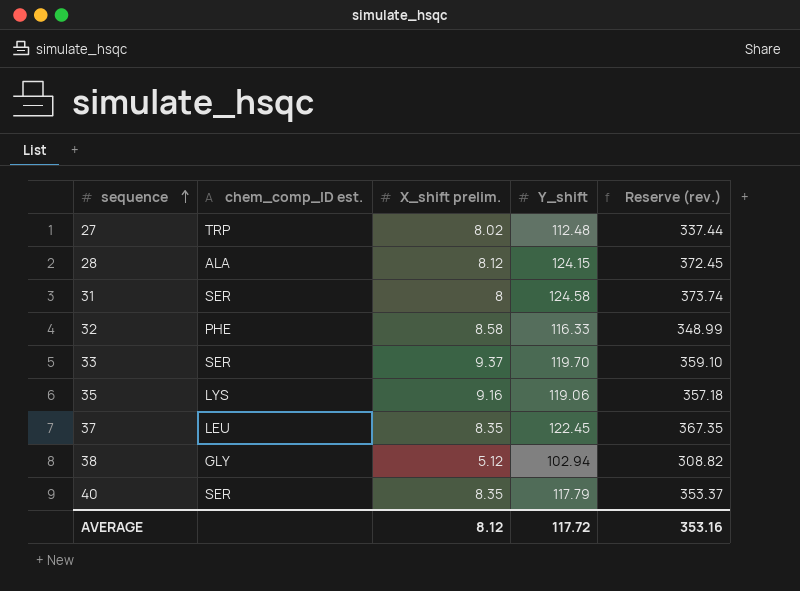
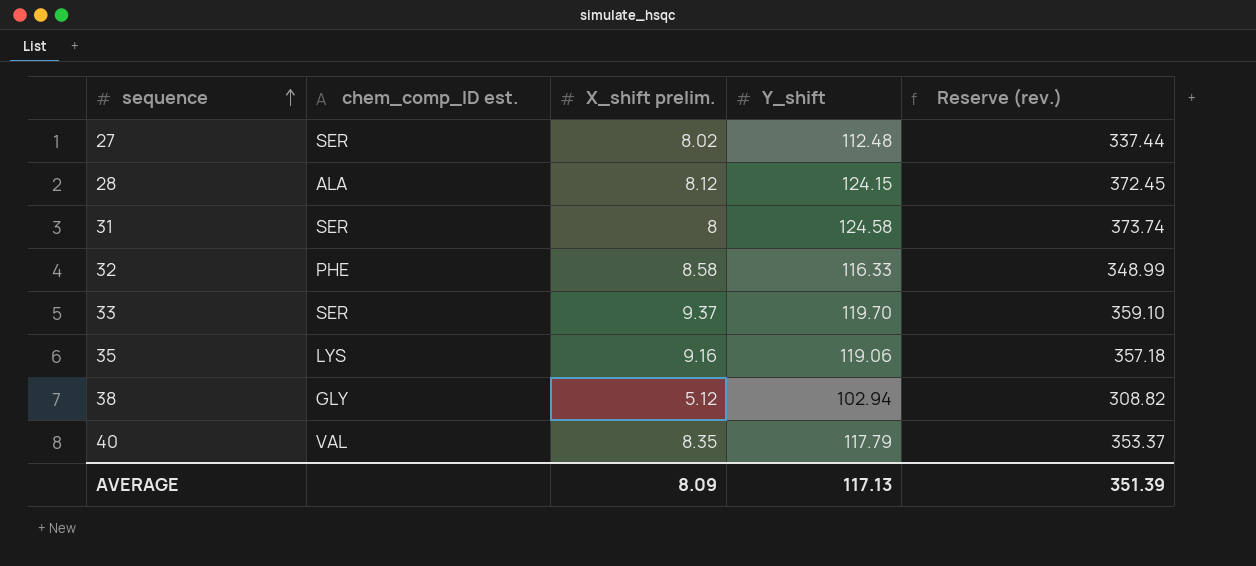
row 37: LEU | 8.35 | 122.45 | 367.35 -> none
27 | chem_comp_ID est.: TRP -> SER
40 | chem_comp_ID est.: SER -> VAL
AVERAGE | X_shift prelim.: 8.12 -> 8.09
AVERAGE | Y_shift: 117.72 -> 117.13
AVERAGE | Reserve (rev.): 353.16 -> 351.39

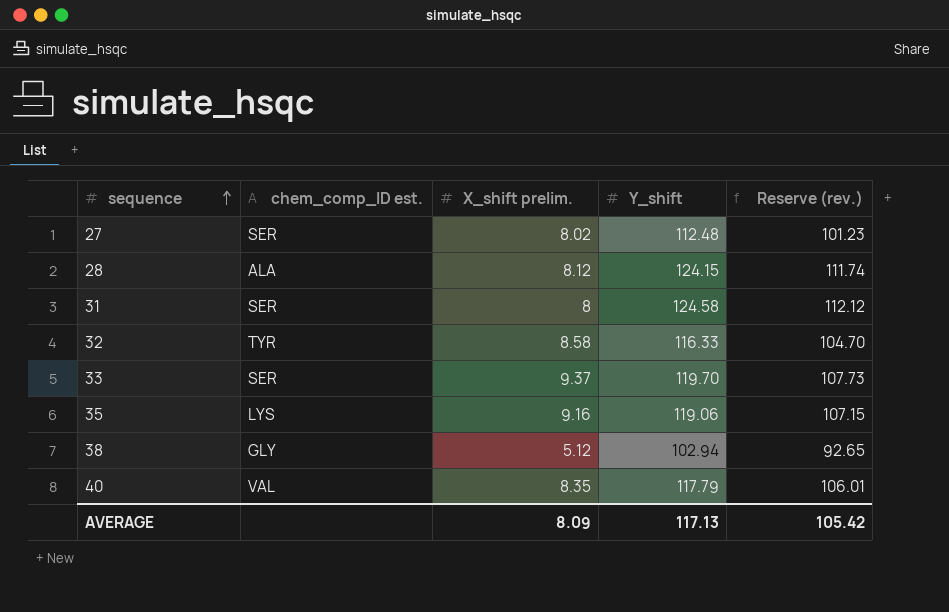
column Reserve (rev.) | formula: [Y_shift] * 3 -> [Y_shift] * 0.9
32 | chem_comp_ID est.: PHE -> TYR
AVERAGE | Reserve (rev.): 351.39 -> 105.42

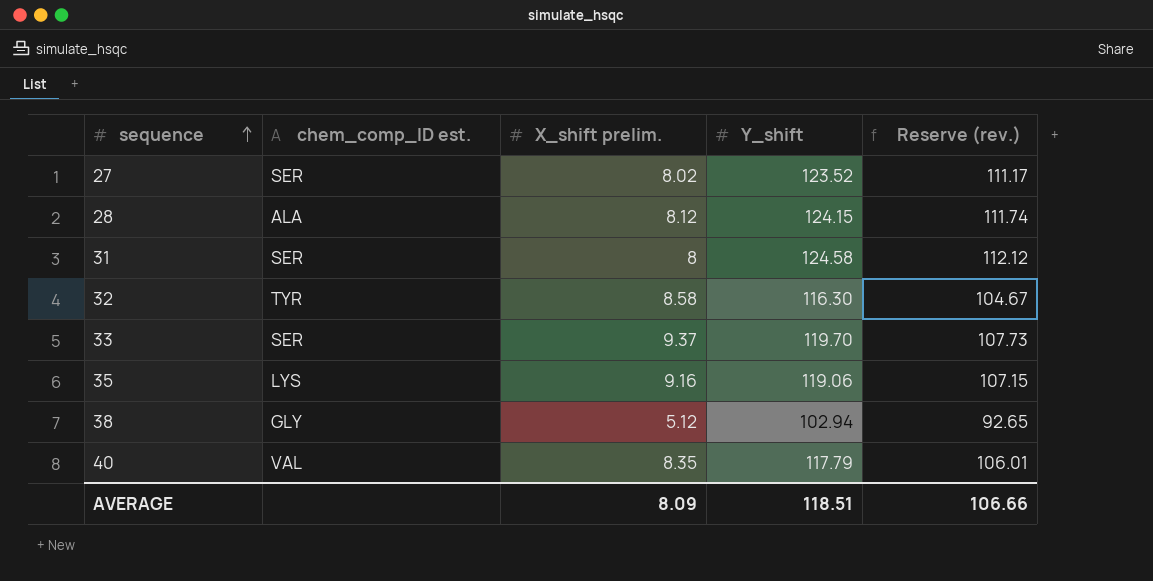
27 | Y_shift: 112.48 -> 123.52
27 | Reserve (rev.): 101.23 -> 111.17
32 | Y_shift: 116.33 -> 116.30
32 | Reserve (rev.): 104.70 -> 104.67
AVERAGE | Y_shift: 117.13 -> 118.51
AVERAGE | Reserve (rev.): 105.42 -> 106.66

